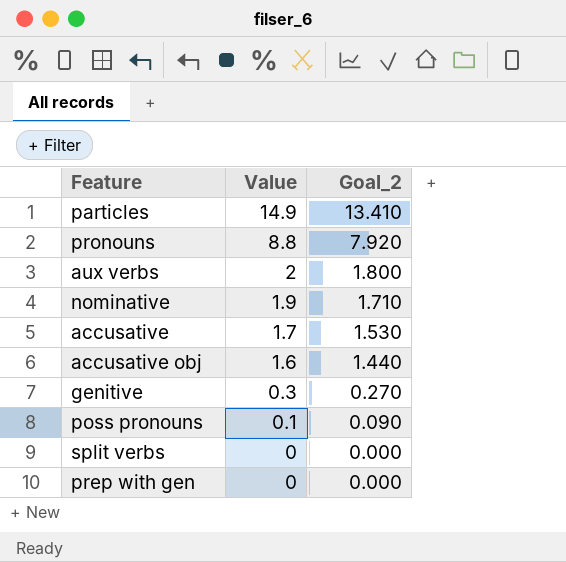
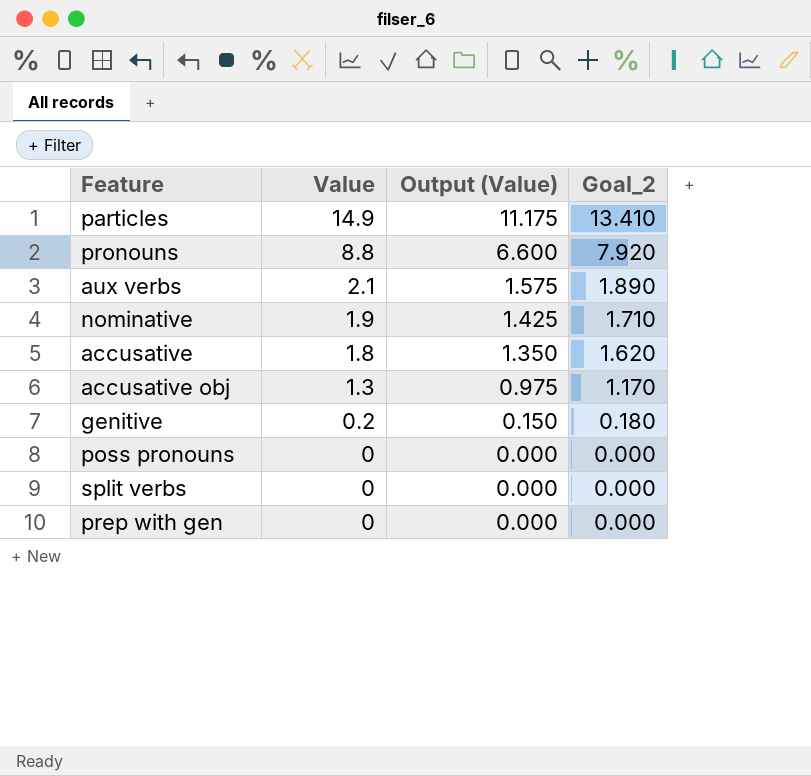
column Output (Value) | formula: none -> [Value] * 0.75
aux verbs | Value: 2 -> 2.1
aux verbs | Goal_2: 1.800 -> 1.890
accusative | Value: 1.7 -> 1.8
accusative | Goal_2: 1.530 -> 1.620
accusative obj | Value: 1.6 -> 1.3
accusative obj | Goal_2: 1.440 -> 1.170
genitive | Value: 0.3 -> 0.2
genitive | Goal_2: 0.270 -> 0.180
poss pronouns | Value: 0.1 -> 0
poss pronouns | Goal_2: 0.090 -> 0.000

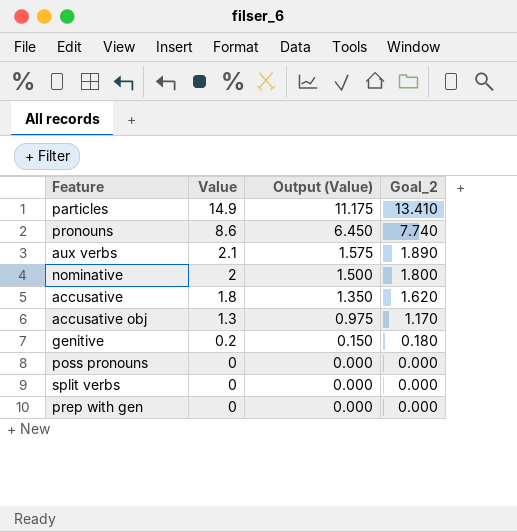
pronouns | Value: 8.8 -> 8.6
pronouns | Output (Value): 6.600 -> 6.450
pronouns | Goal_2: 7.920 -> 7.740
nominative | Value: 1.9 -> 2
nominative | Output (Value): 1.425 -> 1.500
nominative | Goal_2: 1.710 -> 1.800

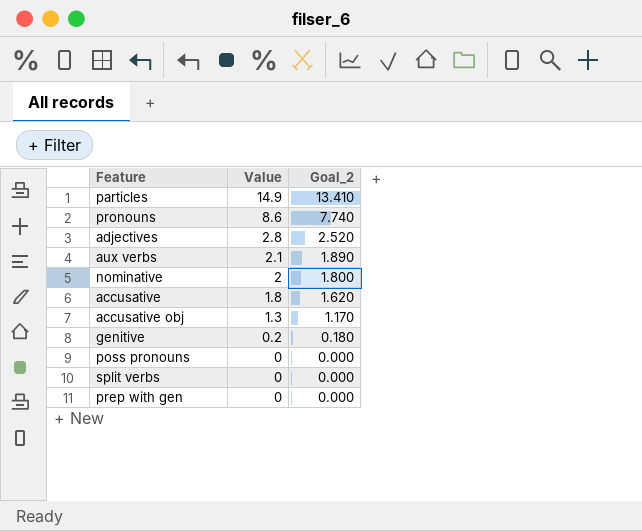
column Output (Value) | formula: [Value] * 0.75 -> none
row adjectives: none -> 2.8 | 2.520

